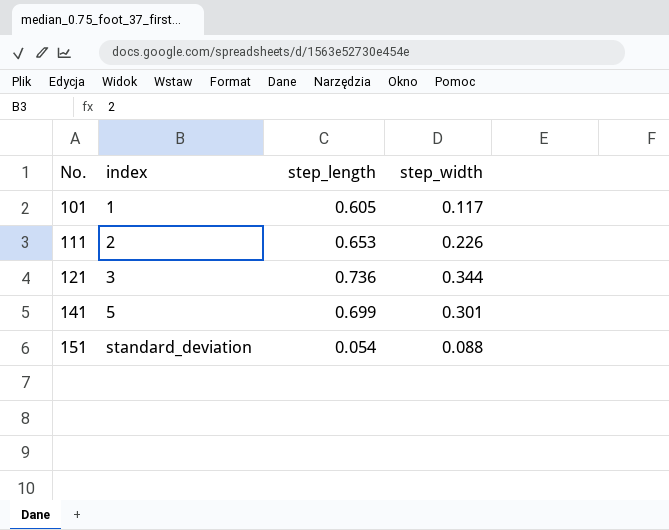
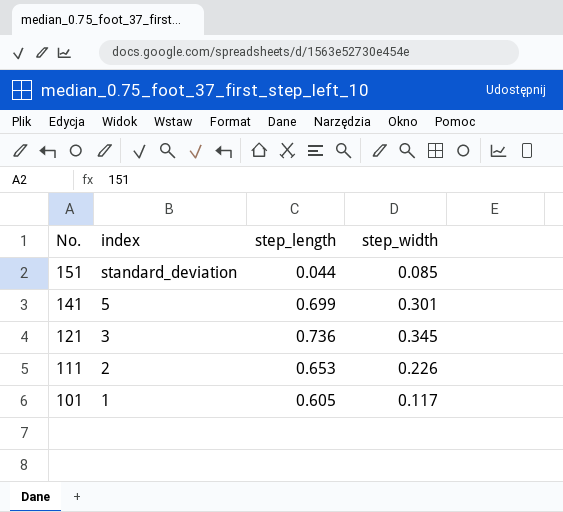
row order: No. ascending -> No. descending
151 | step_length: 0.054 -> 0.044
151 | step_width: 0.088 -> 0.085
121 | step_width: 0.344 -> 0.345

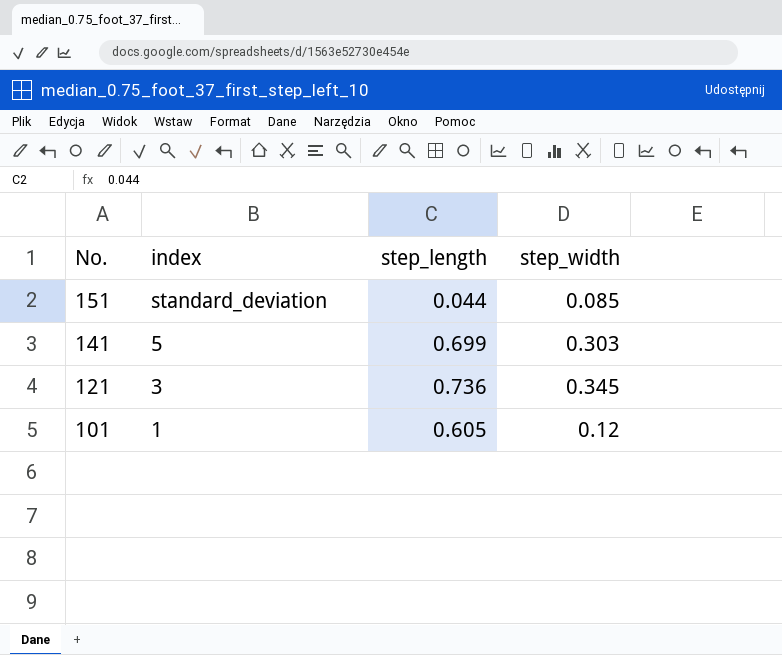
row 111: 2 | 0.653 | 0.226 -> none
141 | step_width: 0.301 -> 0.303
101 | step_width: 0.117 -> 0.12

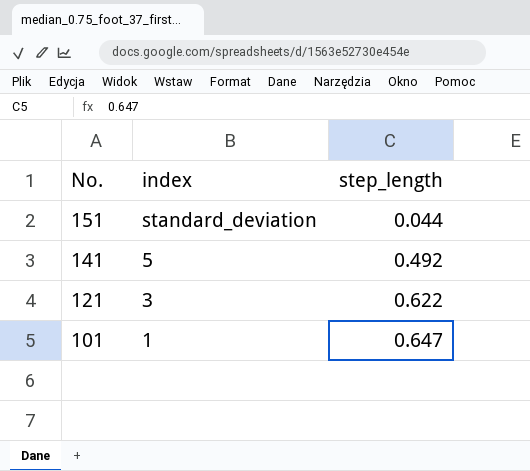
column step_width | position: 4 -> none
141 | step_length: 0.699 -> 0.492
121 | step_length: 0.736 -> 0.622
101 | step_length: 0.605 -> 0.647

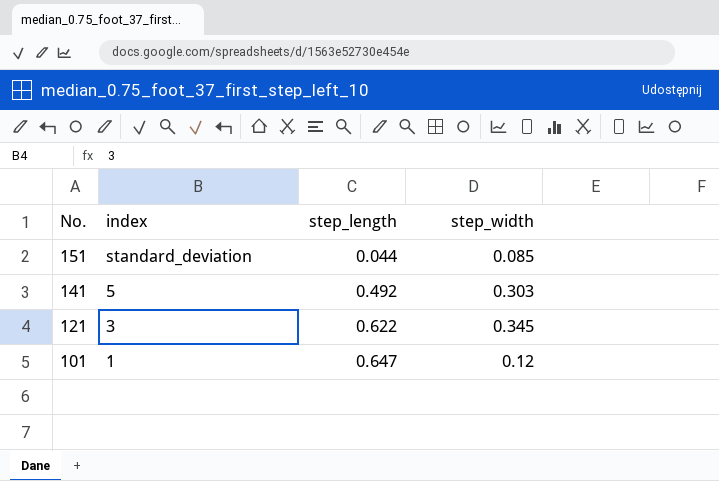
column step_width | position: none -> 4

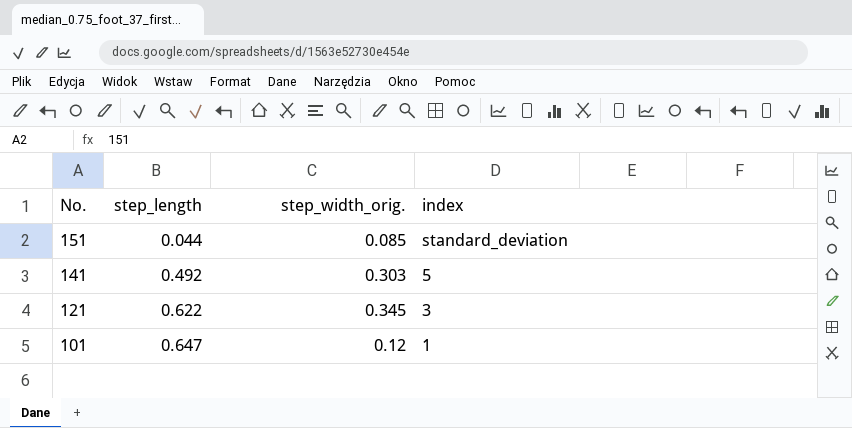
column name: step_width -> step_width_orig.
column index | position: 2 -> 4

